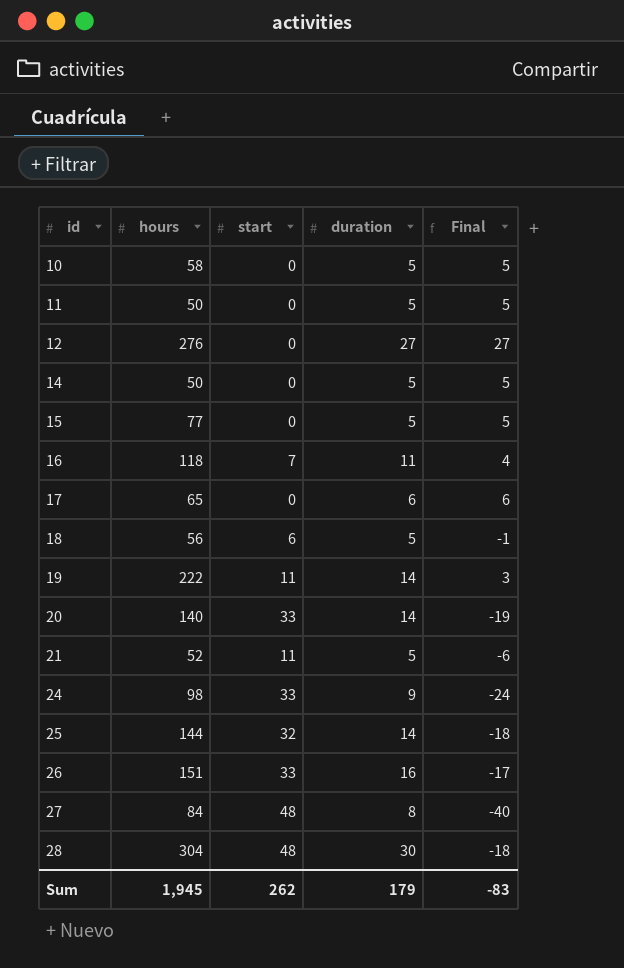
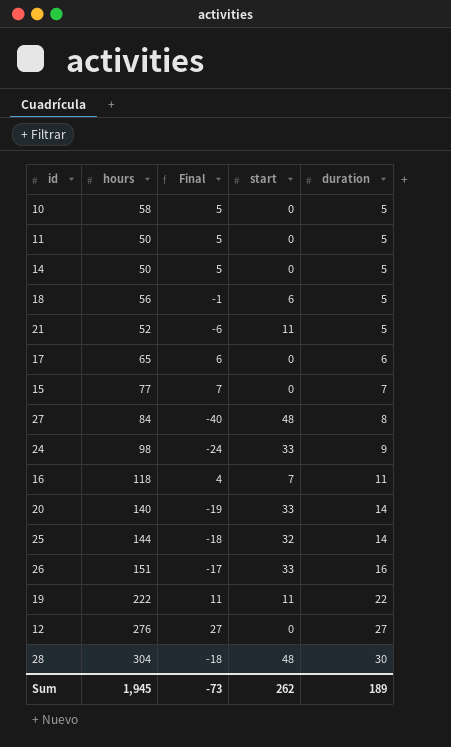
row order: id ascending -> duration ascending
column Final | position: 5 -> 3
15 | Final: 5 -> 7
15 | duration: 5 -> 7
19 | Final: 3 -> 11
19 | duration: 14 -> 22
Sum | Final: -83 -> -73
Sum | duration: 179 -> 189

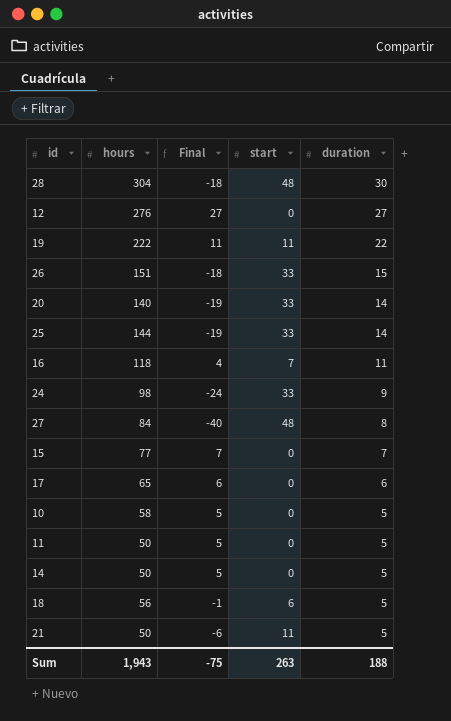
row order: duration ascending -> duration descending
26 | Final: -17 -> -18
26 | duration: 16 -> 15
25 | Final: -18 -> -19
25 | start: 32 -> 33
21 | hours: 52 -> 50
Sum | hours: 1,945 -> 1,943
Sum | Final: -73 -> -75
Sum | start: 262 -> 263
Sum | duration: 189 -> 188

